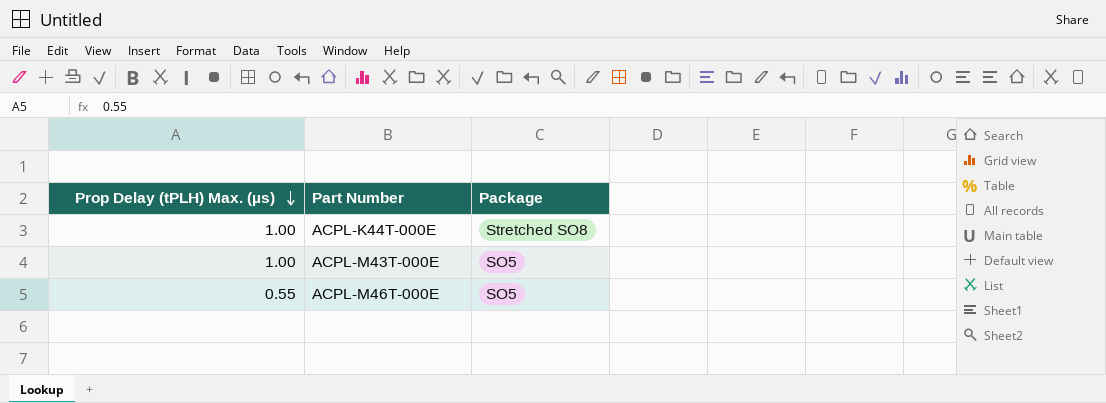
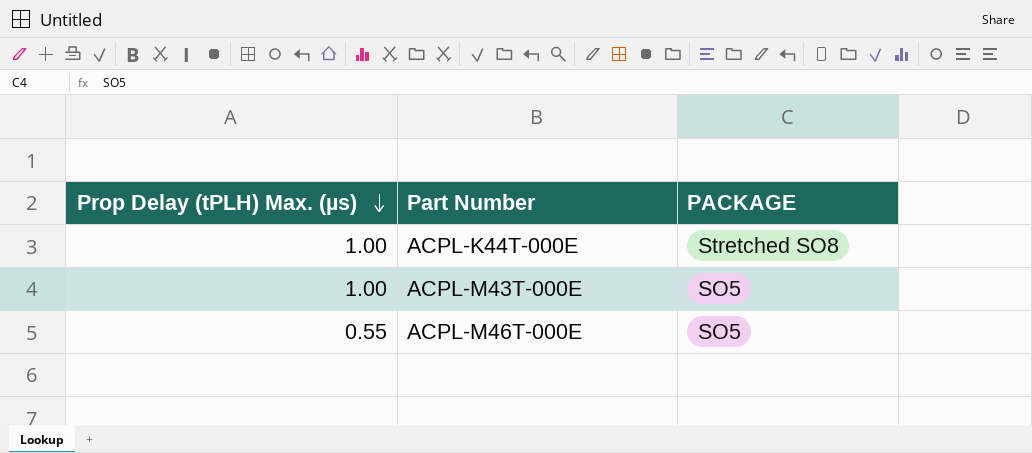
column name: Package -> PACKAGE

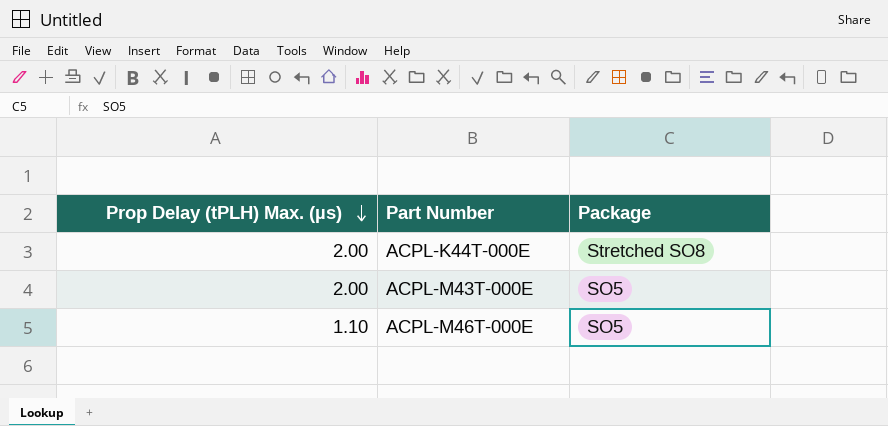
column name: PACKAGE -> Package
ACPL-K44T-000E | Prop Delay (tPLH) Max. (µs): 1.00 -> 2.00
ACPL-M43T-000E | Prop Delay (tPLH) Max. (µs): 1.00 -> 2.00
ACPL-M46T-000E | Prop Delay (tPLH) Max. (µs): 0.55 -> 1.10

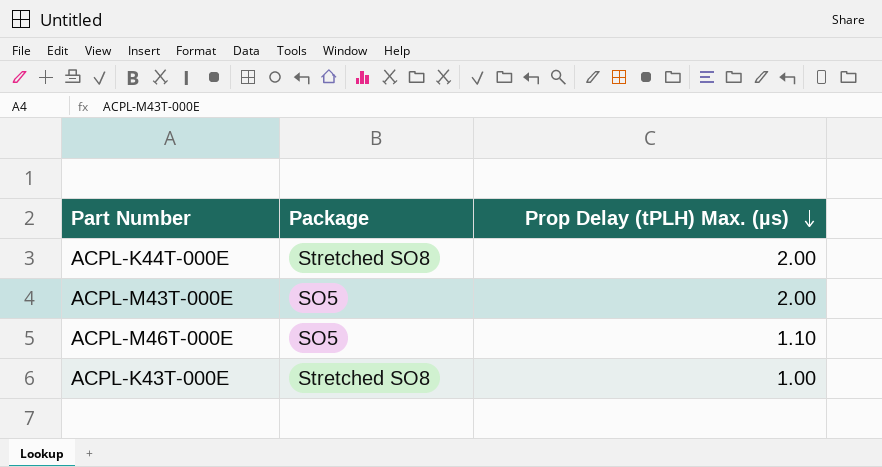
column Prop Delay (tPLH) Max. (µs) | position: 1 -> 3
row ACPL-K43T-000E: none -> Stretched SO8 | 1.00

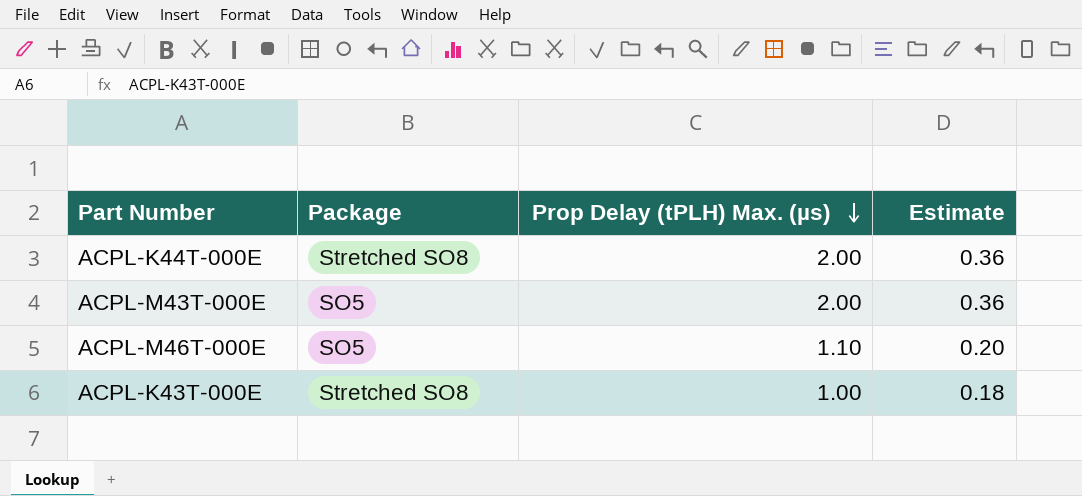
column Estimate | formula: none -> [Prop Delay (tPLH) Max. (µs)] * 0.18

